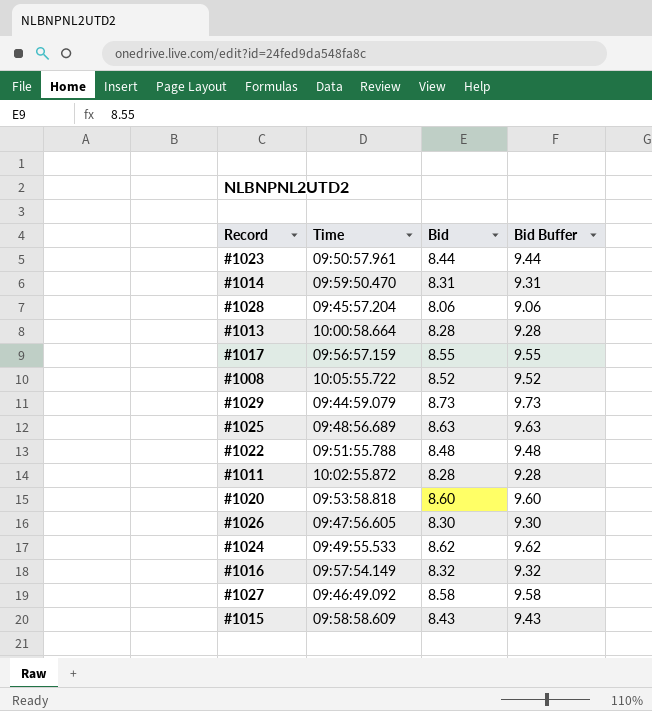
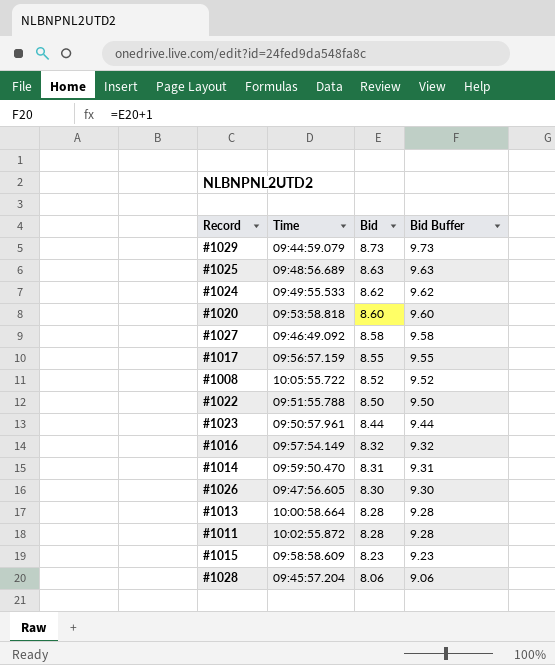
row order: none -> Bid descending
#1022 | Bid: 8.48 -> 8.50
#1022 | Bid Buffer: 9.48 -> 9.50
#1015 | Bid: 8.43 -> 8.23
#1015 | Bid Buffer: 9.43 -> 9.23

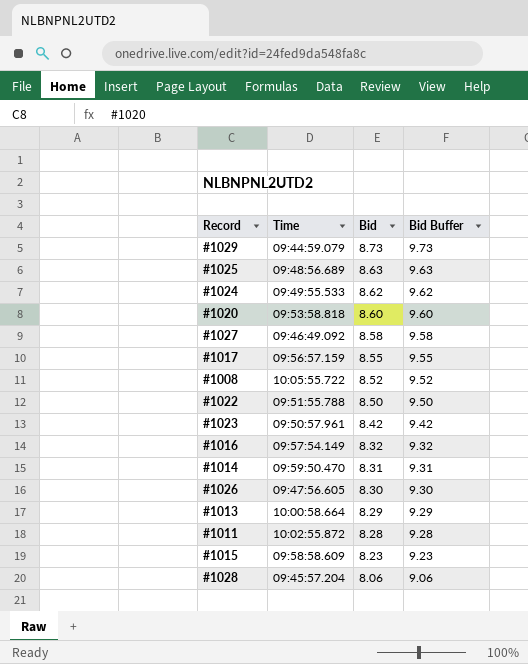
#1023 | Bid: 8.44 -> 8.42
#1023 | Bid Buffer: 9.44 -> 9.42
#1013 | Bid: 8.28 -> 8.29
#1013 | Bid Buffer: 9.28 -> 9.29

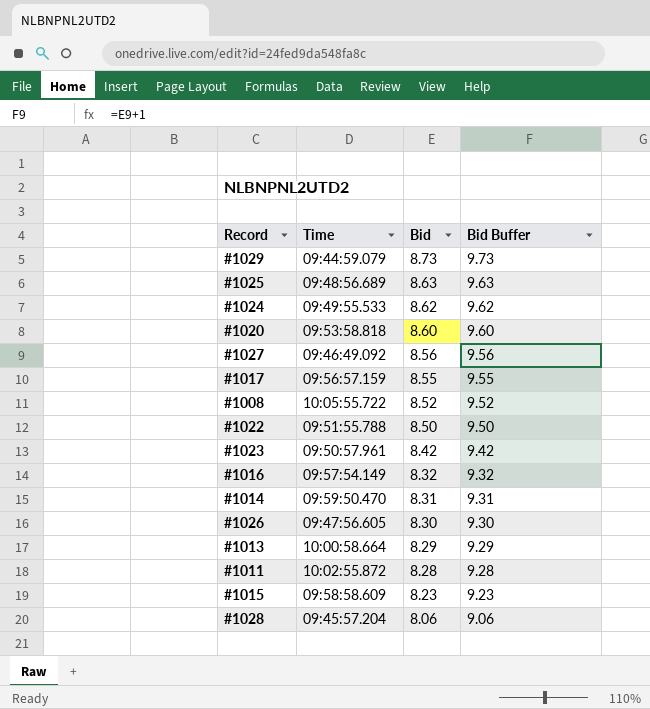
#1027 | Bid: 8.58 -> 8.56
#1027 | Bid Buffer: 9.58 -> 9.56

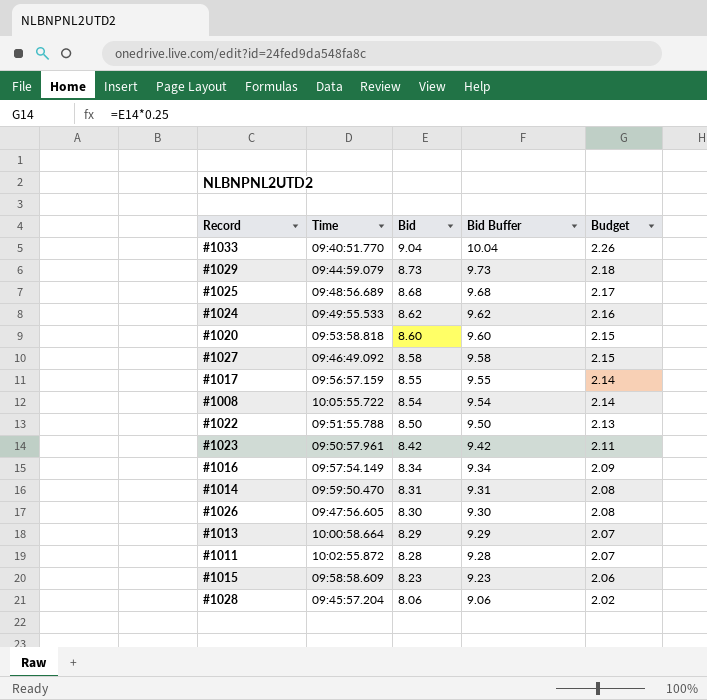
column Budget | formula: none -> [Bid] * 0.25
row #1033: none -> 09:40:51.770 | 9.04 | 10.04 | 2.26
#1025 | Bid: 8.63 -> 8.68
#1025 | Bid Buffer: 9.63 -> 9.68
#1027 | Bid: 8.56 -> 8.58
#1027 | Bid Buffer: 9.56 -> 9.58
#1008 | Bid: 8.52 -> 8.54
#1008 | Bid Buffer: 9.52 -> 9.54
#1016 | Bid: 8.32 -> 8.34
#1016 | Bid Buffer: 9.32 -> 9.34

